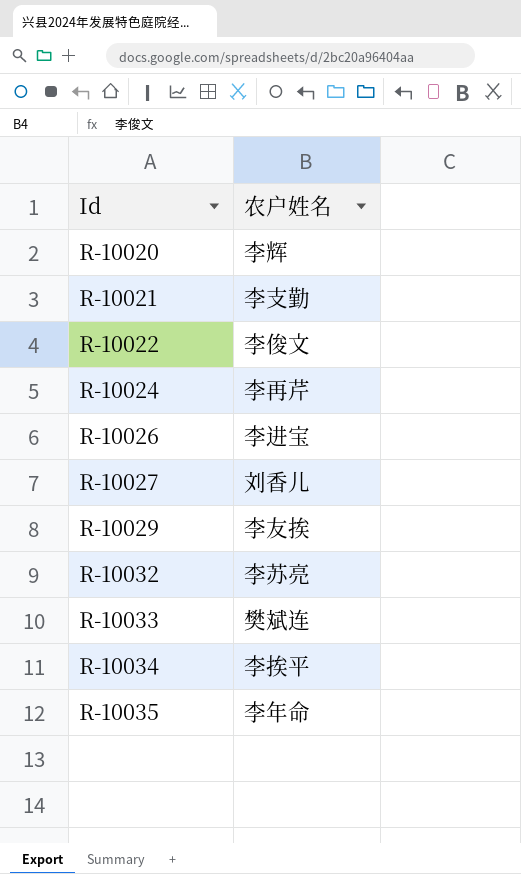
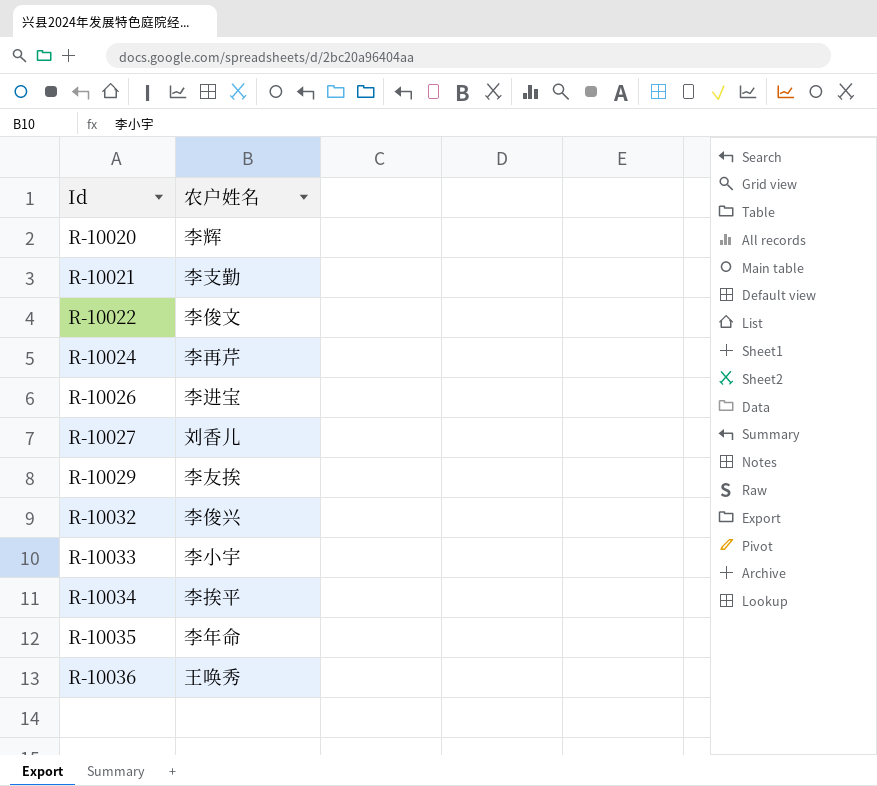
R-10032 | 农户姓名: 李苏亮 -> 李俊兴
R-10033 | 农户姓名: 樊斌连 -> 李小宇
row R-10036: none -> 王唤秀

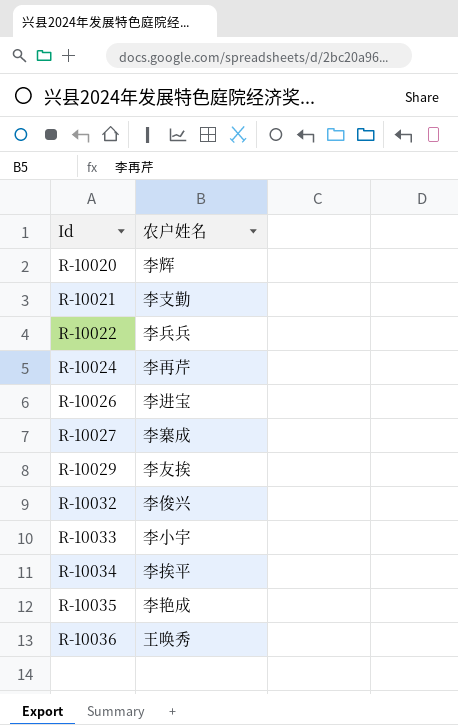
R-10022 | 农户姓名: 李俊文 -> 李兵兵
R-10027 | 农户姓名: 刘香儿 -> 李寨成
R-10035 | 农户姓名: 李年命 -> 李艳成

